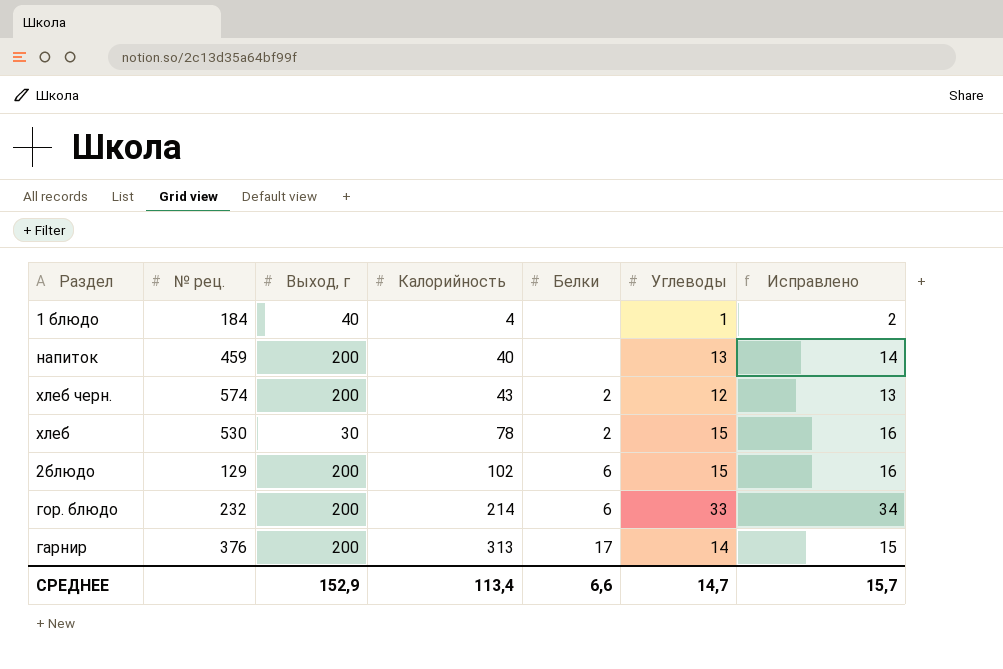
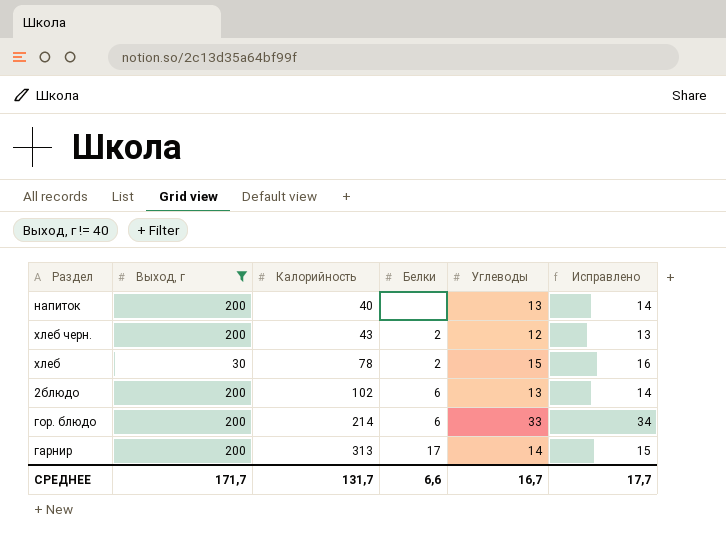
filter: none -> Выход, г != 40
column № рец. | position: 2 -> none
2блюдо | Углеводы: 15 -> 13
2блюдо | Исправлено: 16 -> 14
СРЕДНЕЕ | Выход, г: 152,9 -> 171,7
СРЕДНЕЕ | Калорийность: 113,4 -> 131,7
СРЕДНЕЕ | Углеводы: 14,7 -> 16,7
СРЕДНЕЕ | Исправлено: 15,7 -> 17,7

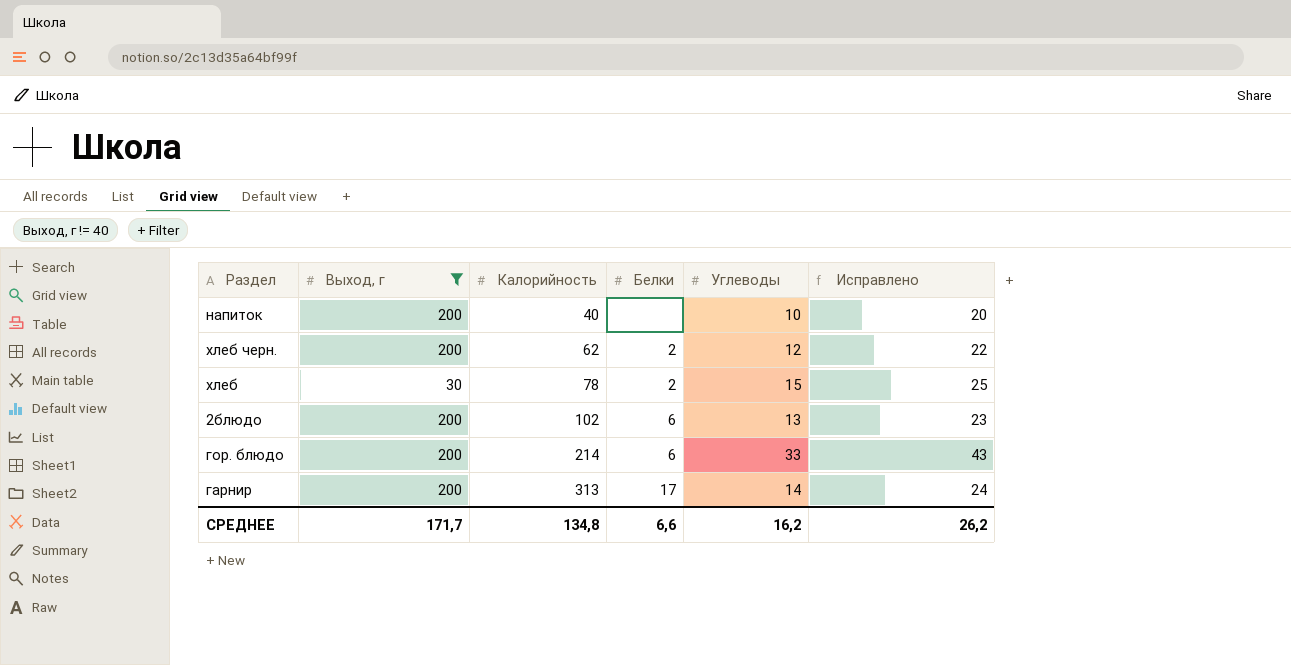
column Исправлено | formula: [Углеводы] + 1 -> [Углеводы] + 10
напиток | Углеводы: 13 -> 10
хлеб черн. | Калорийность: 43 -> 62
СРЕДНЕЕ | Калорийность: 131,7 -> 134,8
СРЕДНЕЕ | Углеводы: 16,7 -> 16,2
СРЕДНЕЕ | Исправлено: 17,7 -> 26,2

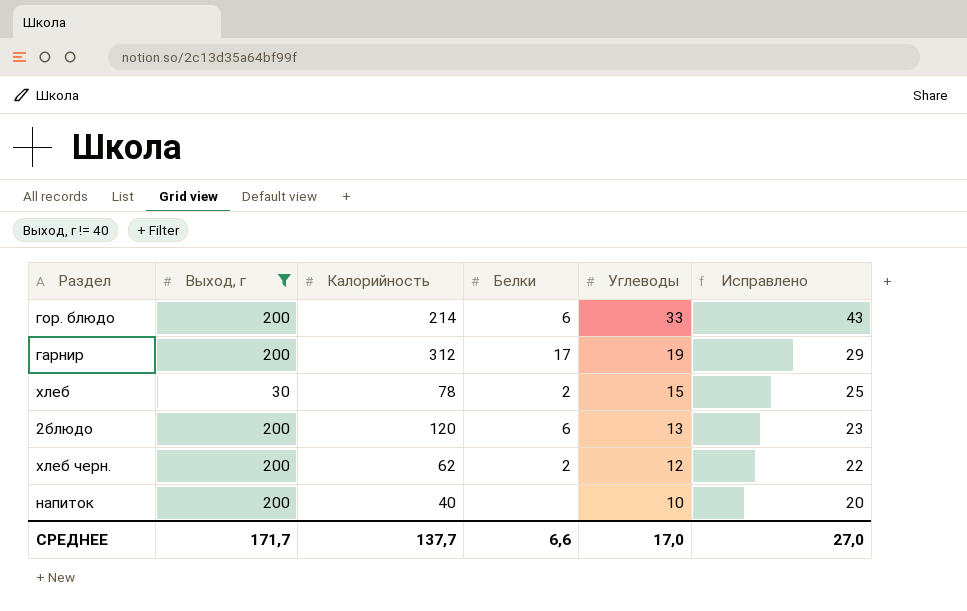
row order: Калорийность ascending -> Углеводы descending
гарнир | Калорийность: 313 -> 312
гарнир | Углеводы: 14 -> 19
гарнир | Исправлено: 24 -> 29
2блюдо | Калорийность: 102 -> 120
СРЕДНЕЕ | Калорийность: 134,8 -> 137,7
СРЕДНЕЕ | Углеводы: 16,2 -> 17,0
СРЕДНЕЕ | Исправлено: 26,2 -> 27,0

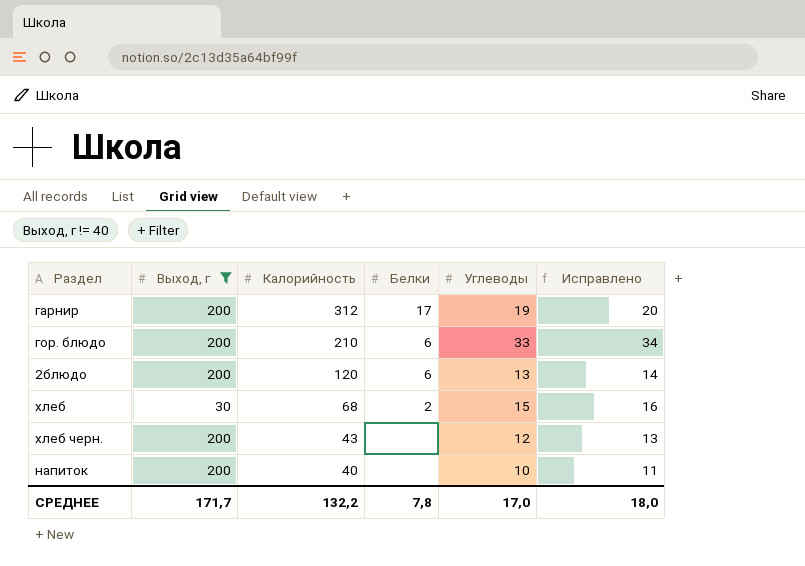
row order: Углеводы descending -> Калорийность descending
column Исправлено | formula: [Углеводы] + 10 -> [Углеводы] + 1
гор. блюдо | Калорийность: 214 -> 210
хлеб | Калорийность: 78 -> 68
хлеб черн. | Калорийность: 62 -> 43
хлеб черн. | Белки: 2 -> none
СРЕДНЕЕ | Калорийность: 137,7 -> 132,2
СРЕДНЕЕ | Белки: 6,6 -> 7,8
СРЕДНЕЕ | Исправлено: 27,0 -> 18,0

